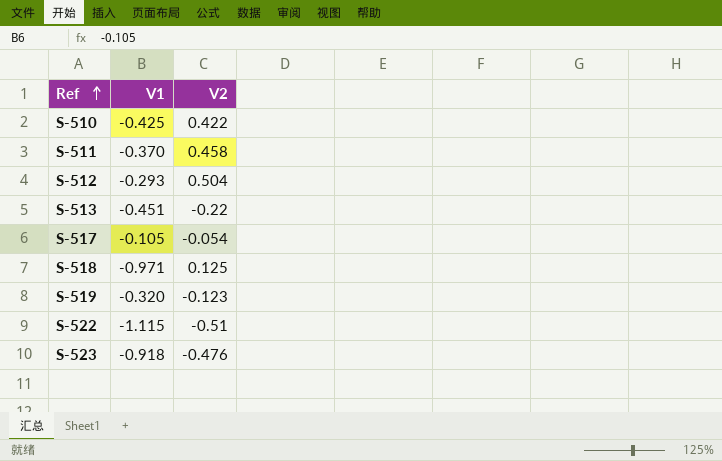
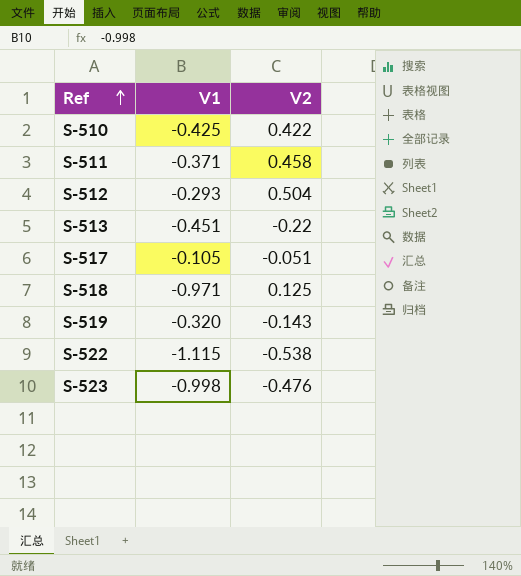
S-511 | V1: -0.370 -> -0.371
S-517 | V2: -0.054 -> -0.051
S-519 | V2: -0.123 -> -0.143
S-522 | V2: -0.51 -> -0.538
S-523 | V1: -0.918 -> -0.998

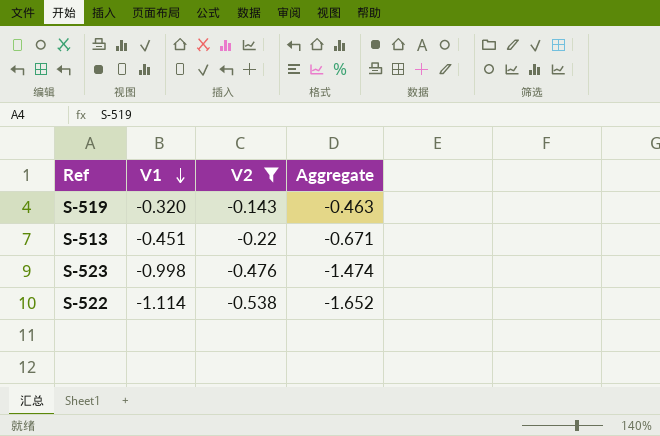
filter: none -> V2 <= -0.143
row order: Ref ascending -> V1 descending
column Aggregate | formula: none -> [V1] + [V2]
S-522 | V1: -1.115 -> -1.114

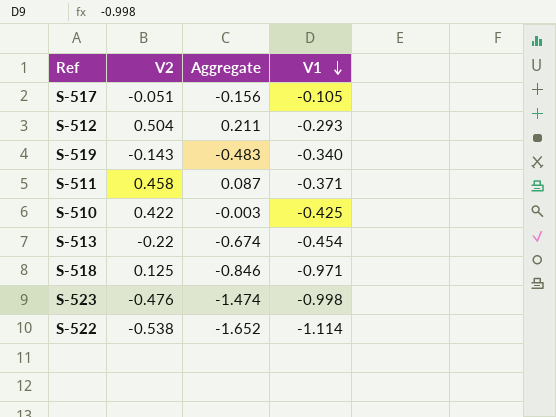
filter: V2 <= -0.143 -> none
column V1 | position: 2 -> 4
S-519 | Aggregate: -0.463 -> -0.483
S-519 | V1: -0.320 -> -0.340
S-513 | Aggregate: -0.671 -> -0.674
S-513 | V1: -0.451 -> -0.454

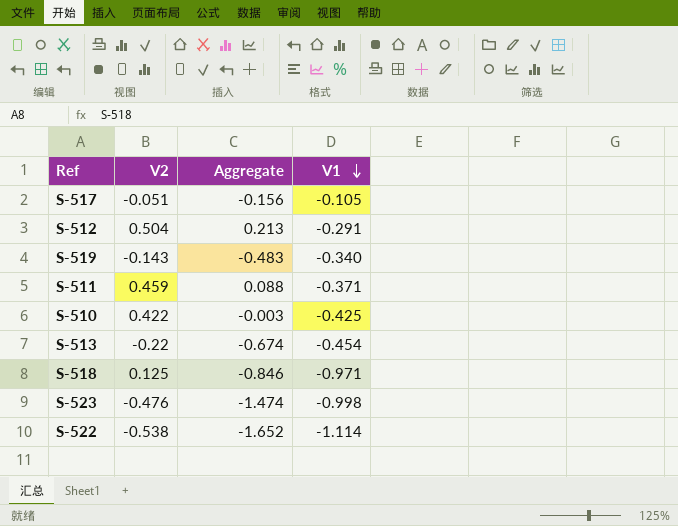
S-512 | Aggregate: 0.211 -> 0.213
S-512 | V1: -0.293 -> -0.291
S-511 | V2: 0.458 -> 0.459
S-511 | Aggregate: 0.087 -> 0.088

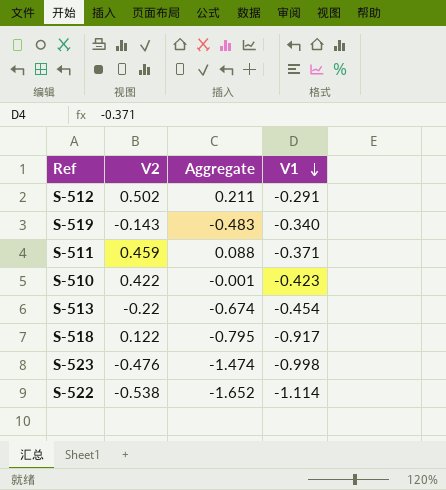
row S-517: -0.051 | -0.156 | -0.105 -> none
S-512 | V2: 0.504 -> 0.502
S-512 | Aggregate: 0.213 -> 0.211
S-510 | Aggregate: -0.003 -> -0.001
S-510 | V1: -0.425 -> -0.423
S-518 | V2: 0.125 -> 0.122
S-518 | Aggregate: -0.846 -> -0.795
S-518 | V1: -0.971 -> -0.917

